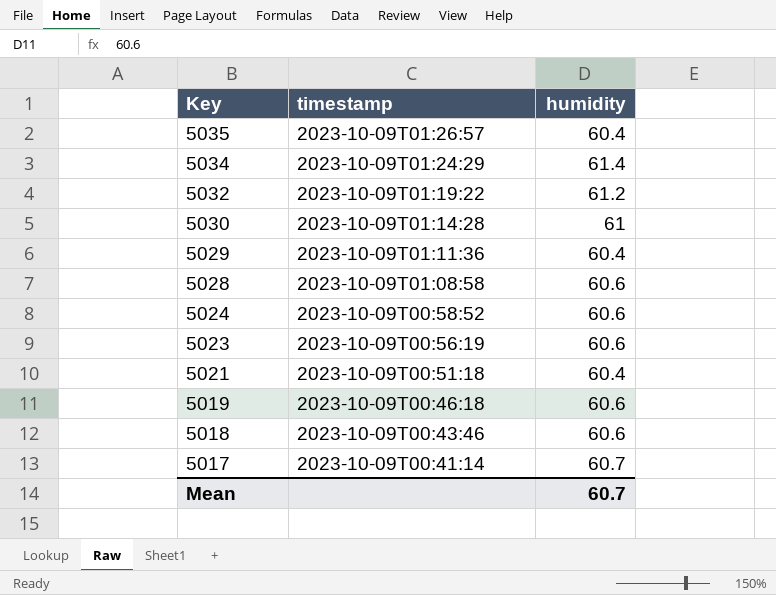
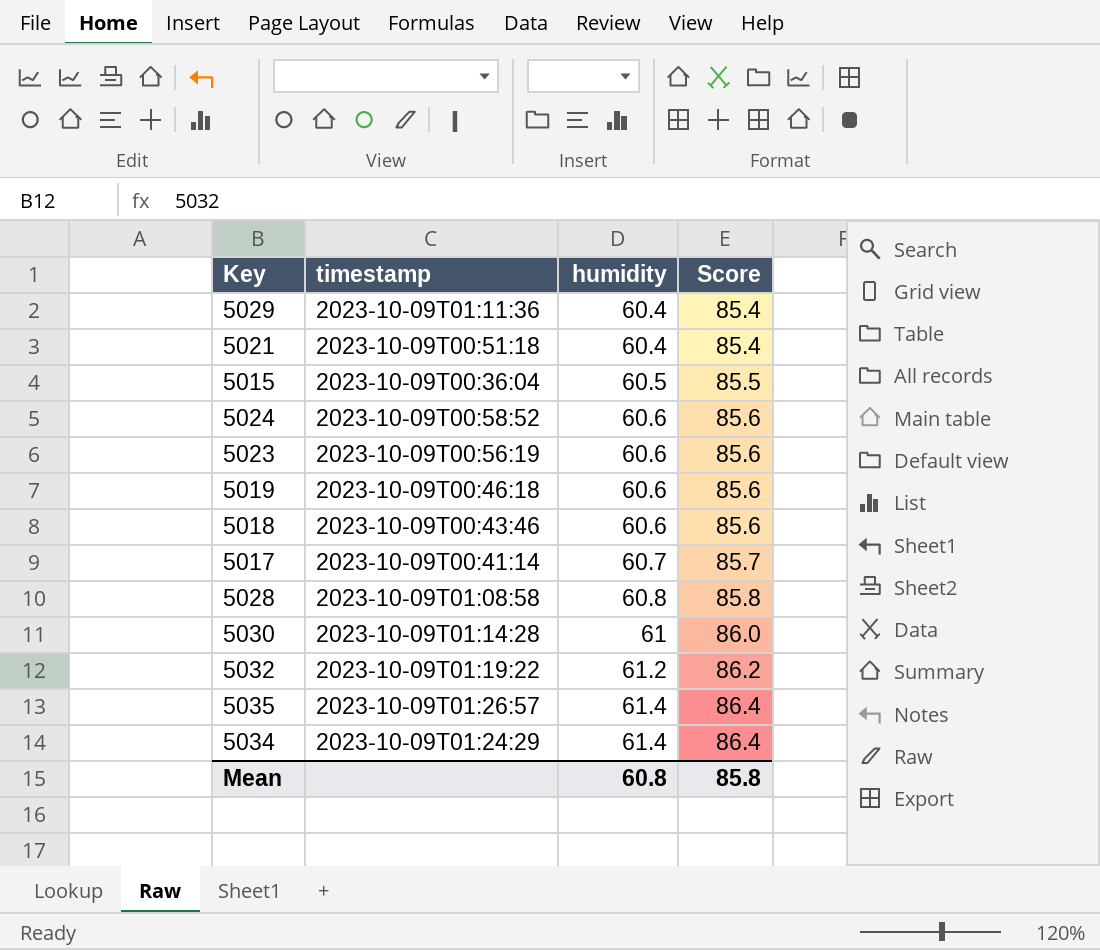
row order: Key descending -> humidity ascending
column Score | formula: none -> [humidity] + 25
row 5015: none -> 2023-10-09T00:36:04 | 60.5 | 85.5
5028 | humidity: 60.6 -> 60.8
5035 | humidity: 60.4 -> 61.4
Mean | humidity: 60.7 -> 60.8

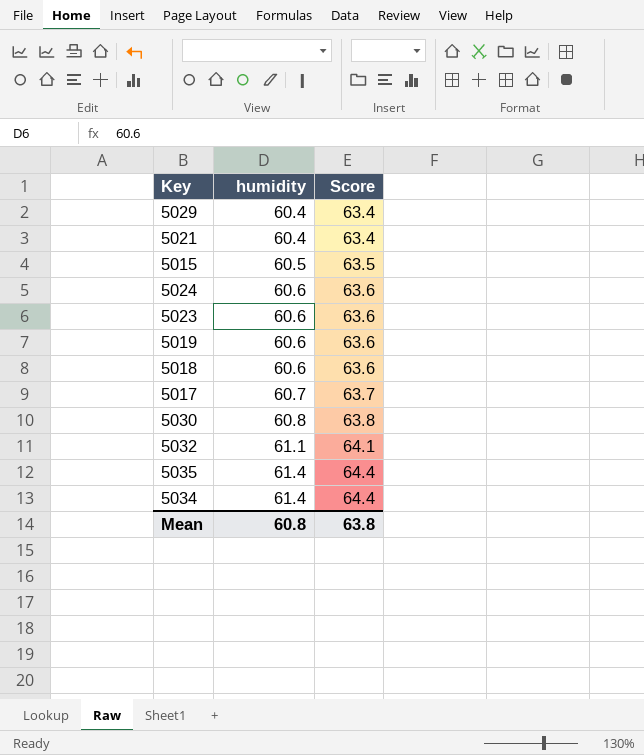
column timestamp | position: 2 -> none
column Score | formula: [humidity] + 25 -> [humidity] + 3
row 5028: 2023-10-09T01:08:58 | 60.8 | 85.8 -> none
5030 | humidity: 61 -> 60.8
5032 | humidity: 61.2 -> 61.1
Mean | Score: 85.8 -> 63.8

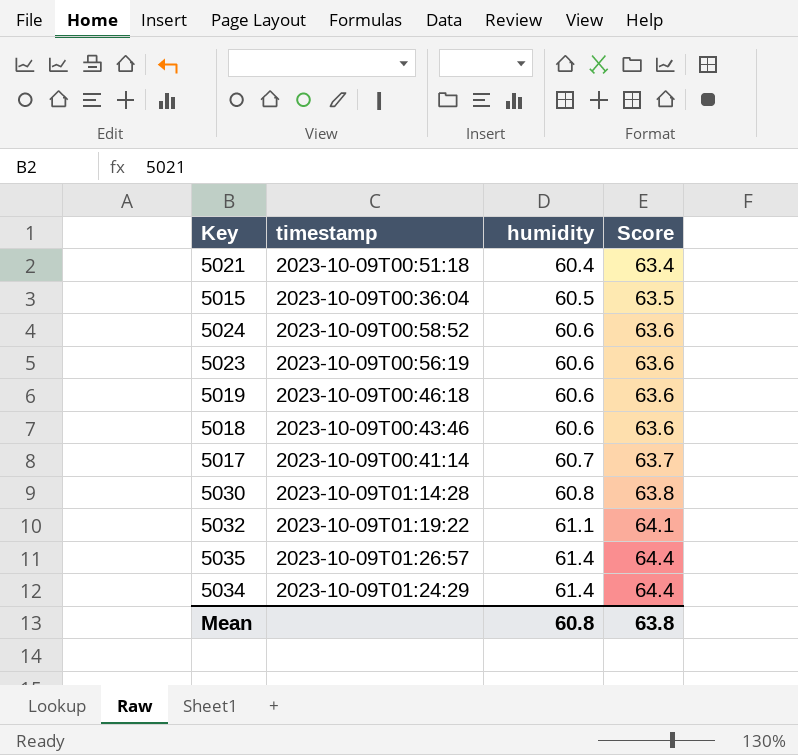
column timestamp | position: none -> 2
row 5029: 60.4 | 63.4 -> none

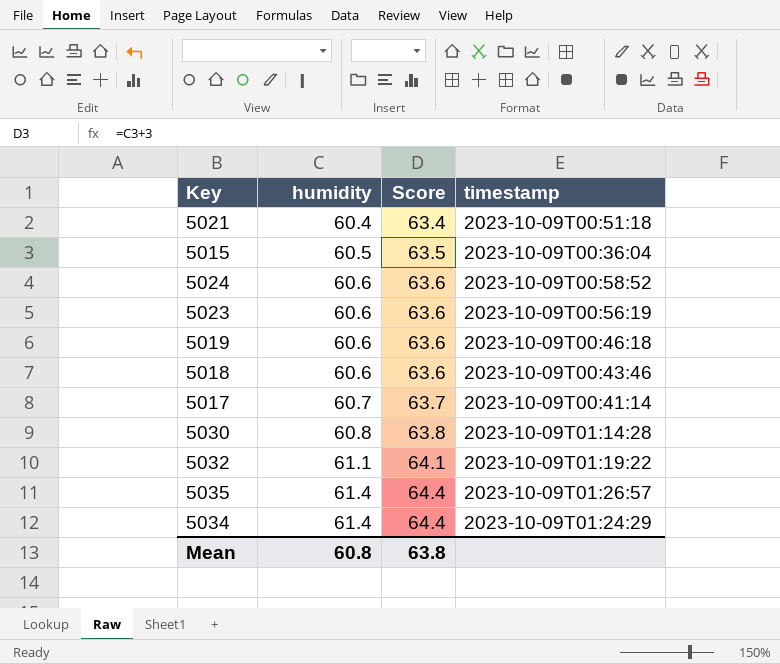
column timestamp | position: 2 -> 4

